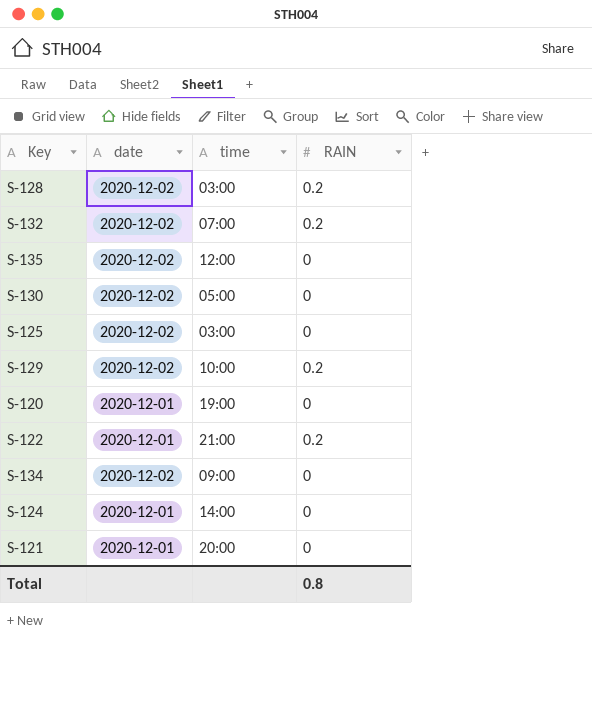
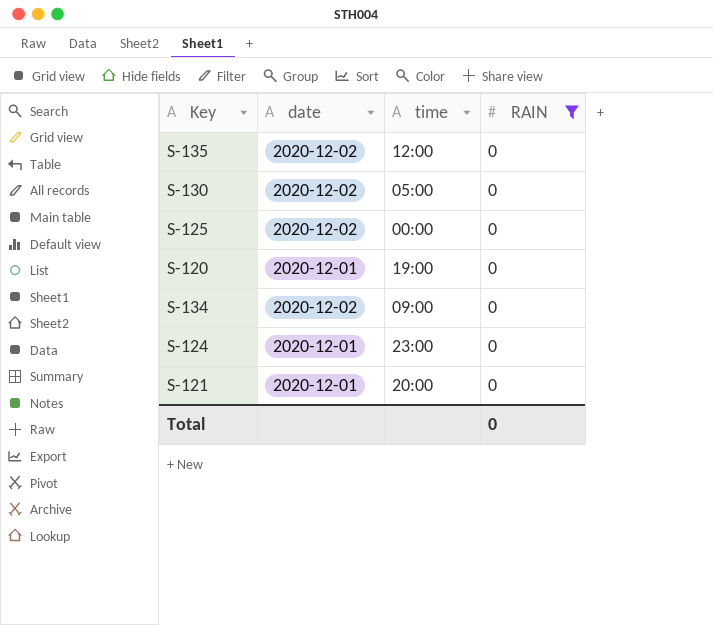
filter: none -> RAIN = 0
S-125 | time: 03:00 -> 00:00
S-124 | time: 14:00 -> 23:00
Total | RAIN: 0.8 -> 0

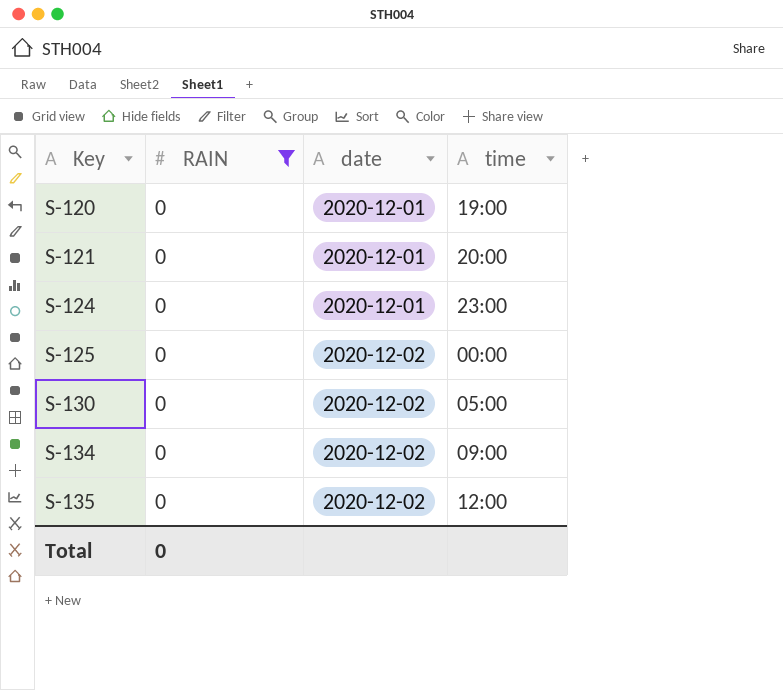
row order: none -> Key ascending
column RAIN | position: 4 -> 2

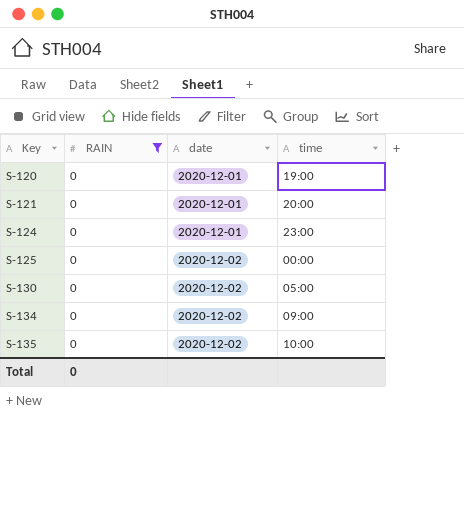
S-135 | time: 12:00 -> 10:00

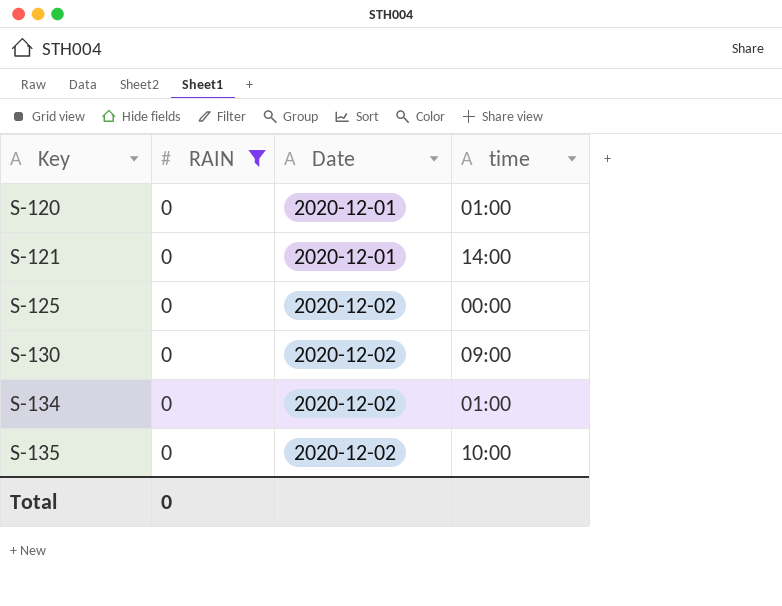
column name: date -> Date
row S-124: 0 | 2020-12-01 | 23:00 -> none
S-120 | time: 19:00 -> 01:00
S-121 | time: 20:00 -> 14:00
S-130 | time: 05:00 -> 09:00
S-134 | time: 09:00 -> 01:00

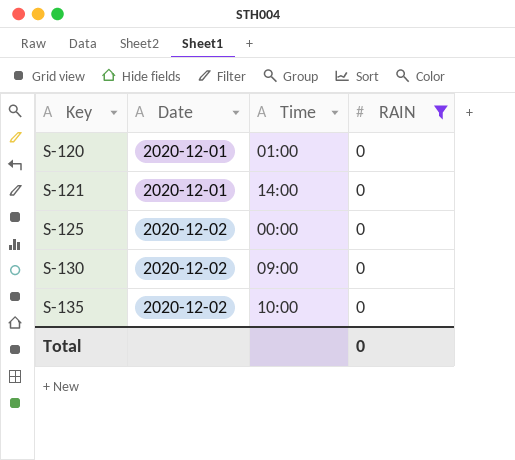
column name: time -> Time
column RAIN | position: 2 -> 4
row S-134: 0 | 2020-12-02 | 01:00 -> none

